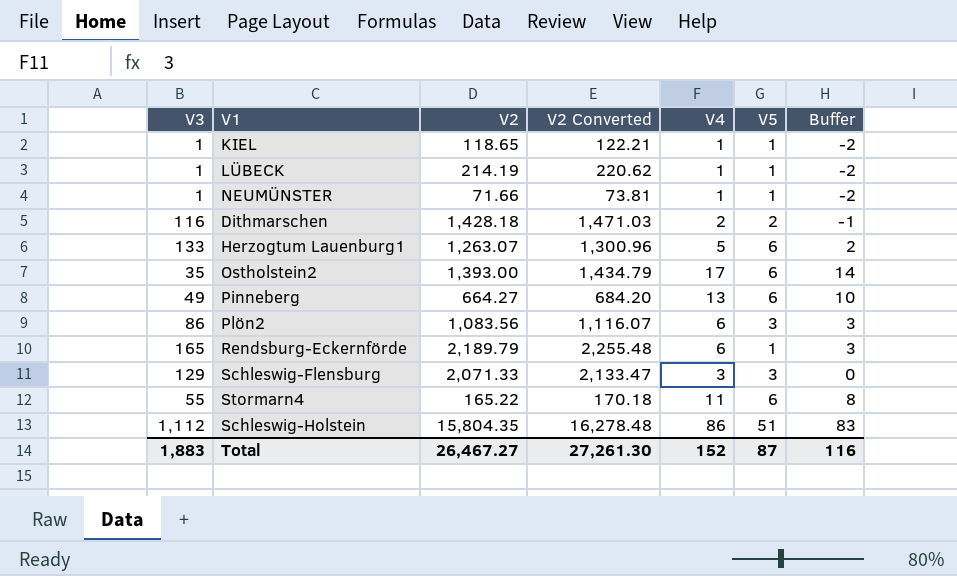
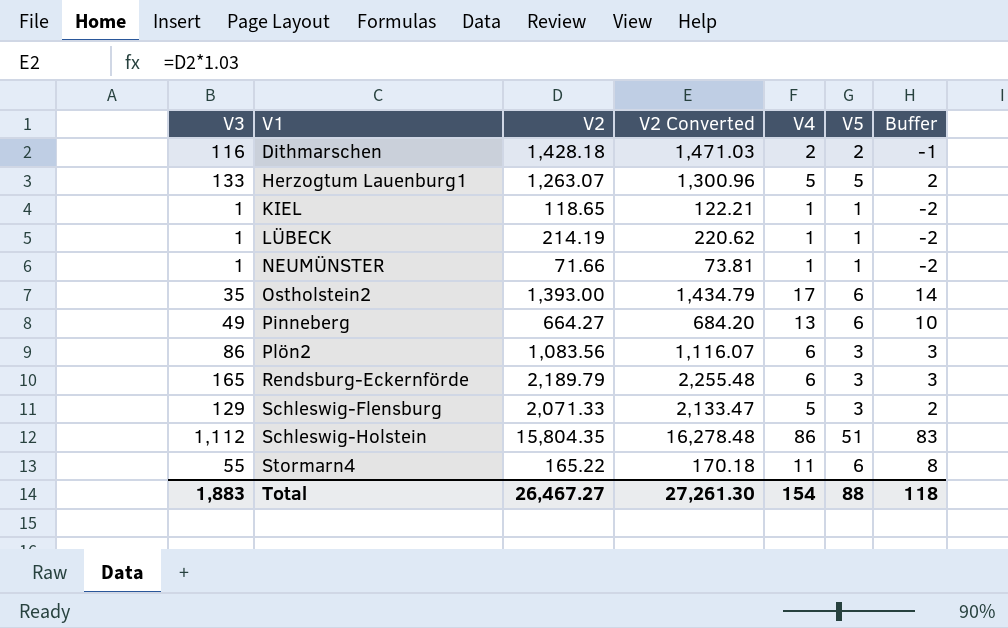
row order: none -> V1 ascending
Herzogtum Lauenburg1 | V5: 6 -> 5
Rendsburg-Eckernförde | V5: 1 -> 3
Schleswig-Flensburg | V4: 3 -> 5
Schleswig-Flensburg | Buffer: 0 -> 2
Total | V4: 152 -> 154
Total | V5: 87 -> 88
Total | Buffer: 116 -> 118

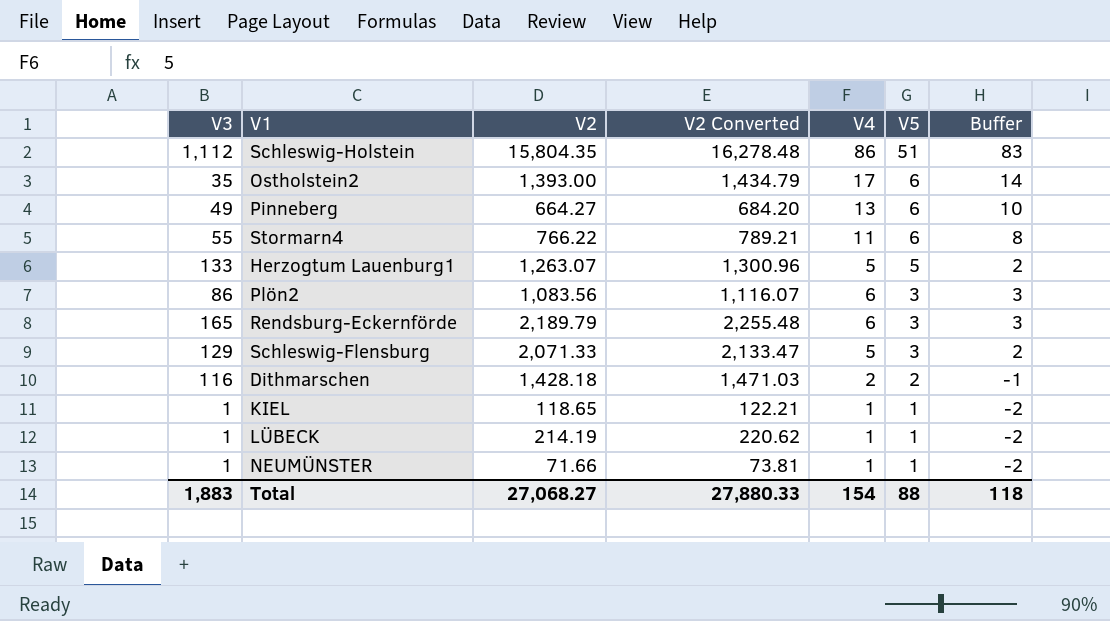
row order: V1 ascending -> V5 descending
Stormarn4 | V2: 165.22 -> 766.22
Stormarn4 | V2 Converted: 170.18 -> 789.21
Total | V2: 26,467.27 -> 27,068.27
Total | V2 Converted: 27,261.30 -> 27,880.33

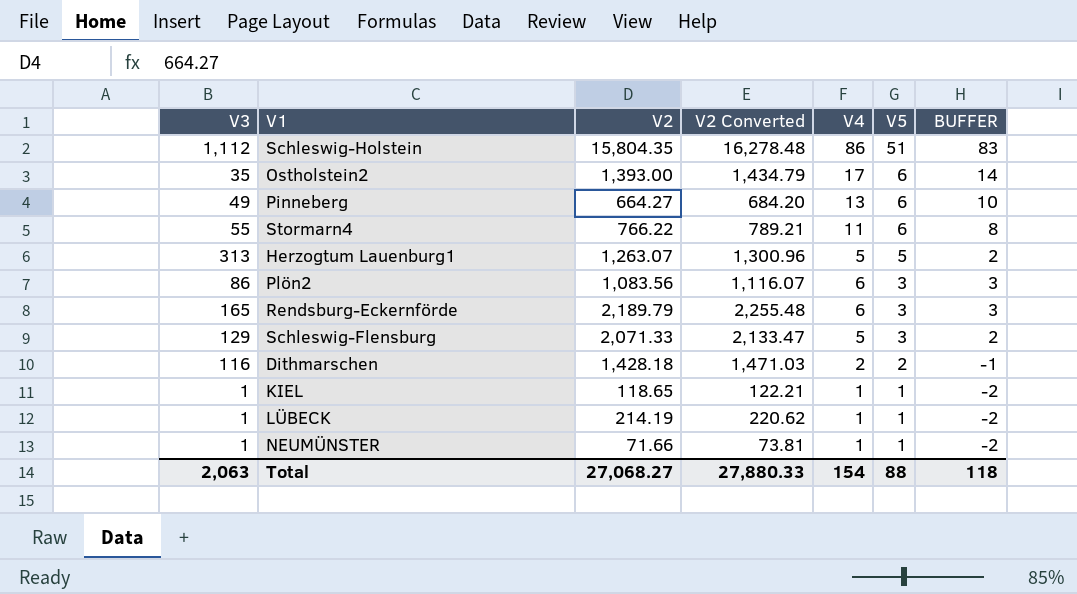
column name: Buffer -> BUFFER
Herzogtum Lauenburg1 | V3: 133 -> 313
Total | V3: 1,883 -> 2,063

